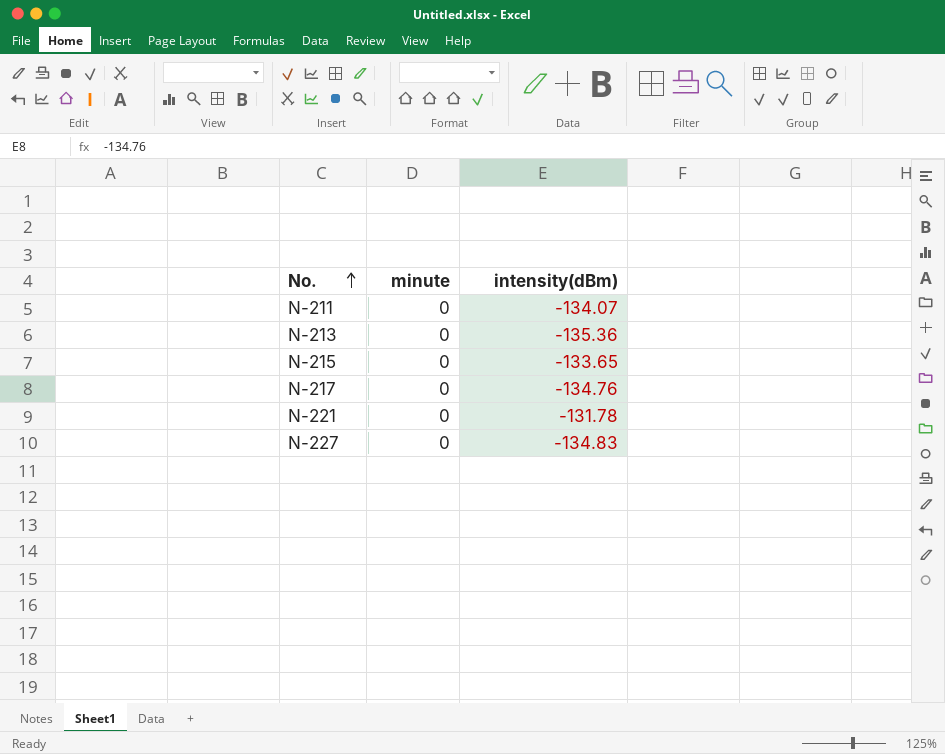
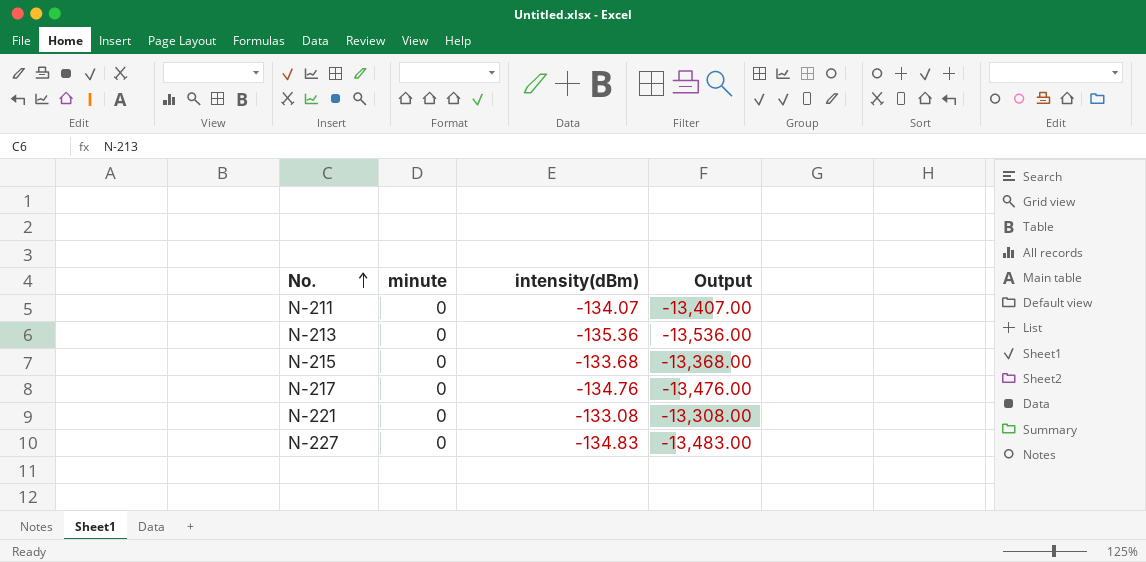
column Output | formula: none -> [intensity(dBm)] * 100
N-215 | intensity(dBm): -133.65 -> -133.68
N-221 | intensity(dBm): -131.78 -> -133.08

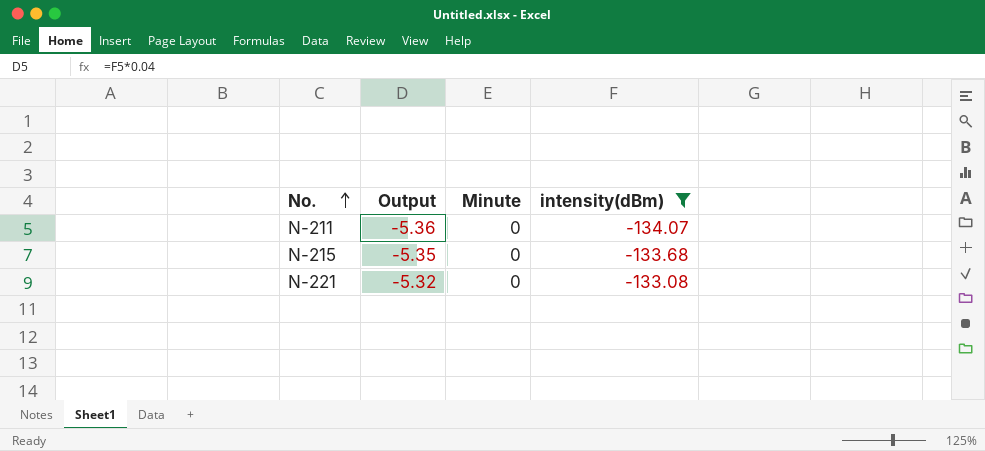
filter: none -> intensity(dBm) >= -134.07
column Output | formula: [intensity(dBm)] * 100 -> [intensity(dBm)] * 0.04
column Output | position: 4 -> 2
column name: minute -> Minute

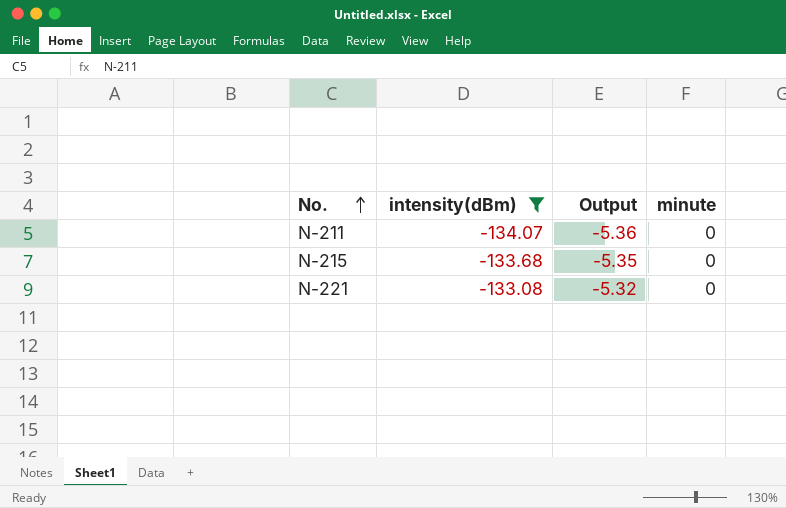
column intensity(dBm) | position: 4 -> 2
column name: Minute -> minute

